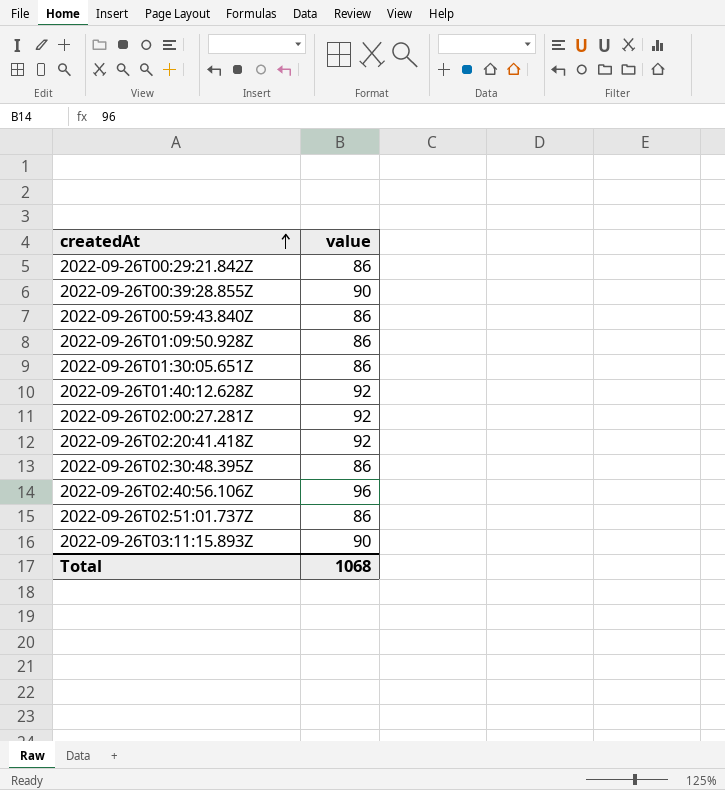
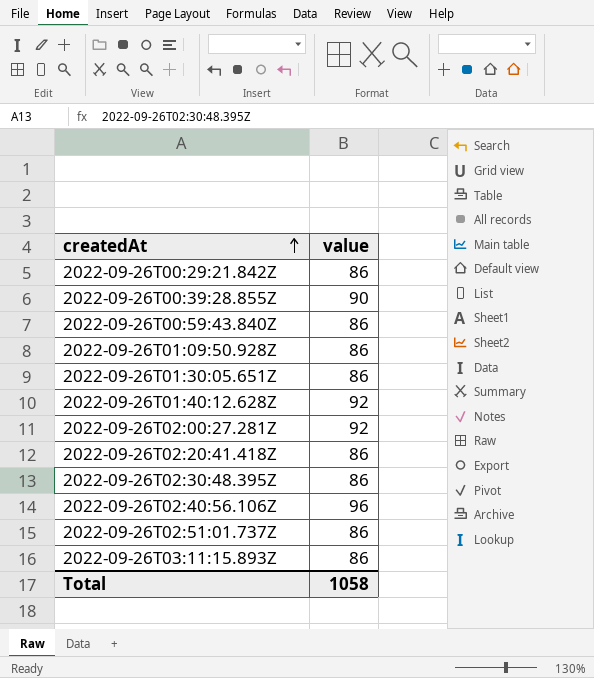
2022-09-26T02:20:41.418Z | value: 92 -> 86
2022-09-26T03:11:15.893Z | value: 90 -> 86
Total | value: 1068 -> 1058

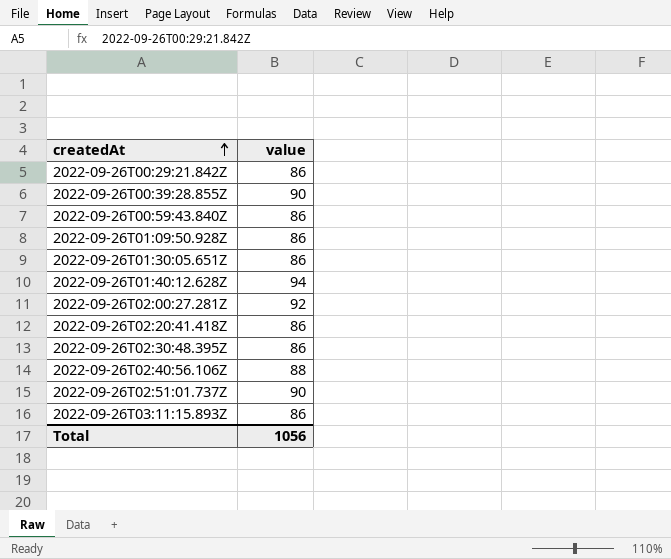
2022-09-26T01:40:12.628Z | value: 92 -> 94
2022-09-26T02:40:56.106Z | value: 96 -> 88
2022-09-26T02:51:01.737Z | value: 86 -> 90
Total | value: 1058 -> 1056

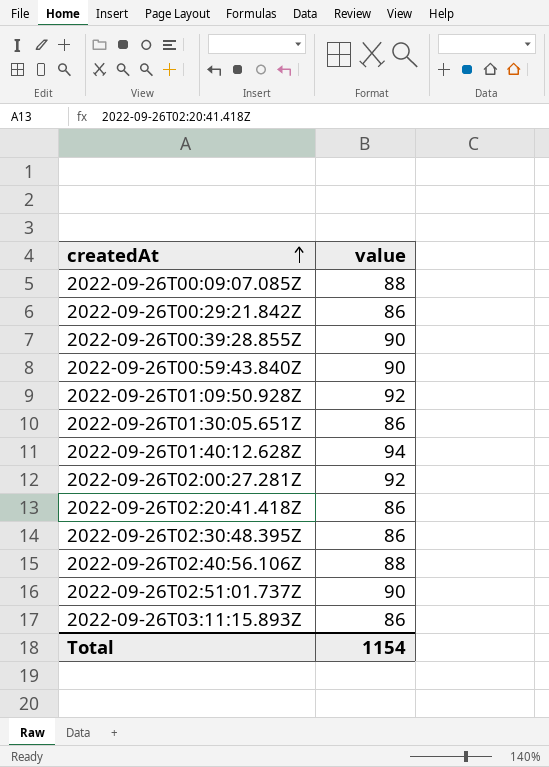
row 2022-09-26T00:09:07.085Z: none -> 88
2022-09-26T00:59:43.840Z | value: 86 -> 90
2022-09-26T01:09:50.928Z | value: 86 -> 92
Total | value: 1056 -> 1154

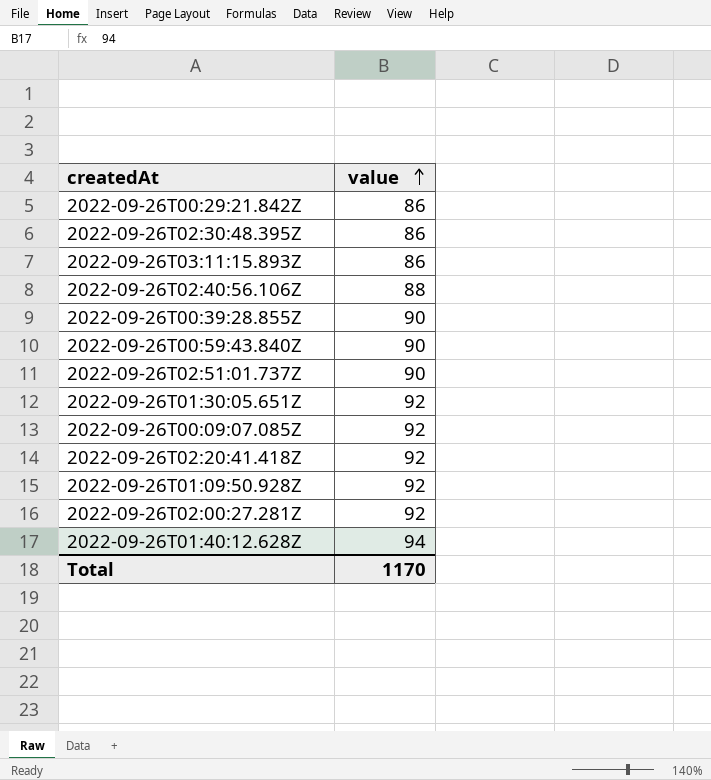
row order: createdAt ascending -> value ascending
2022-09-26T01:30:05.651Z | value: 86 -> 92
2022-09-26T00:09:07.085Z | value: 88 -> 92
2022-09-26T02:20:41.418Z | value: 86 -> 92
Total | value: 1154 -> 1170

